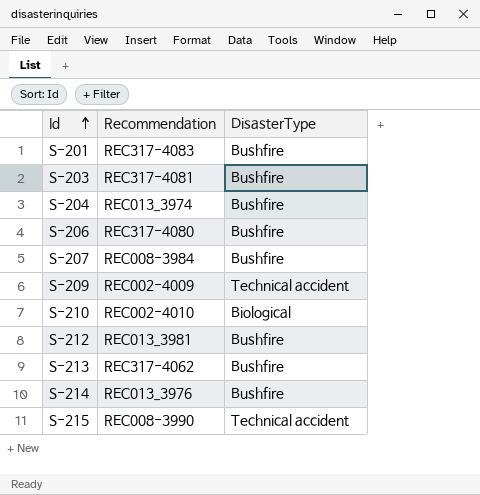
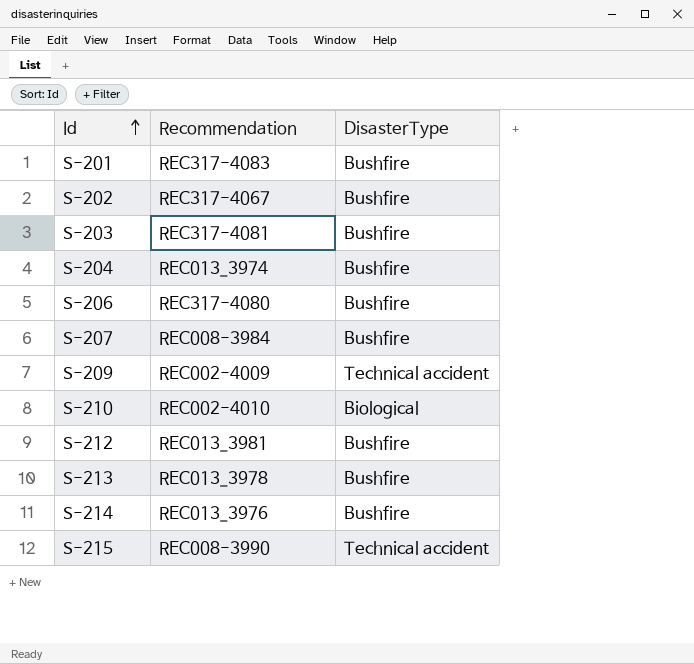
row S-202: none -> REC317-4067 | Bushfire
S-213 | Recommendation: REC317-4062 -> REC013_3978

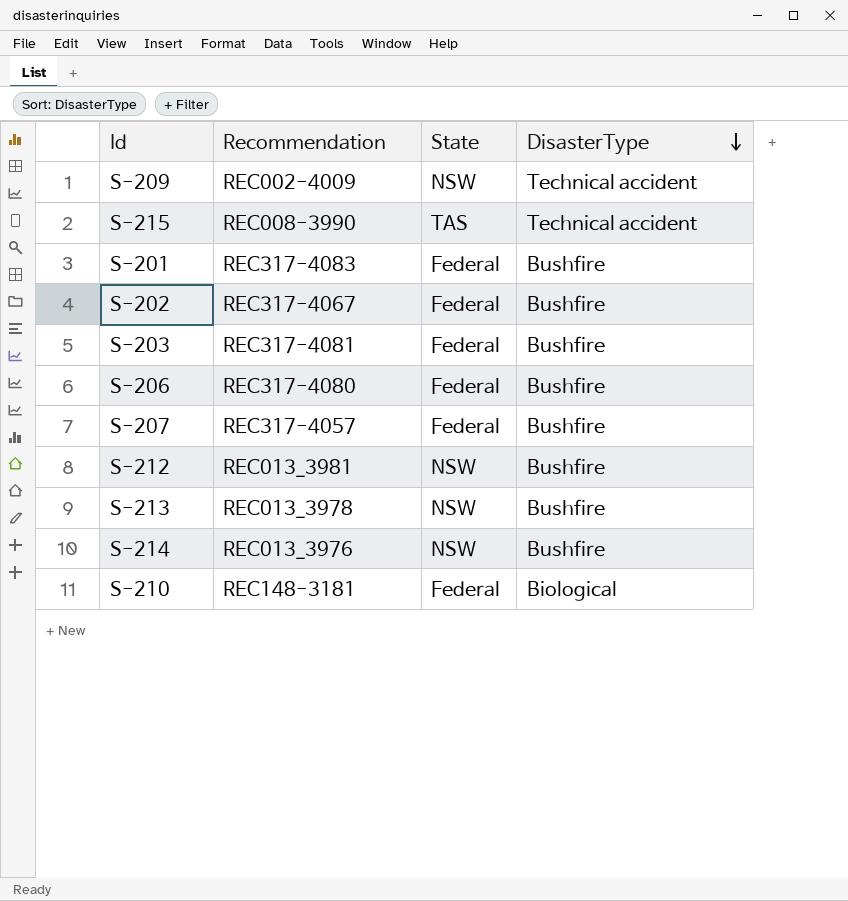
row order: Id ascending -> DisasterType descending
column State | position: none -> 3
row S-204: REC013_3974 | Bushfire -> none
S-207 | Recommendation: REC008-3984 -> REC317-4057
S-210 | Recommendation: REC002-4010 -> REC148-3181

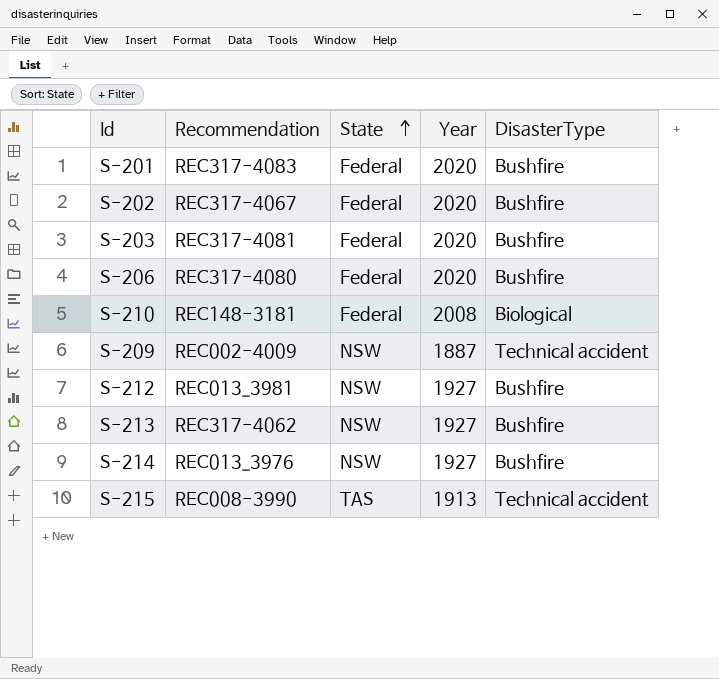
row order: DisasterType descending -> State ascending
column Year | position: none -> 4
row S-207: REC317-4057 | Federal | Bushfire -> none
S-213 | Recommendation: REC013_3978 -> REC317-4062

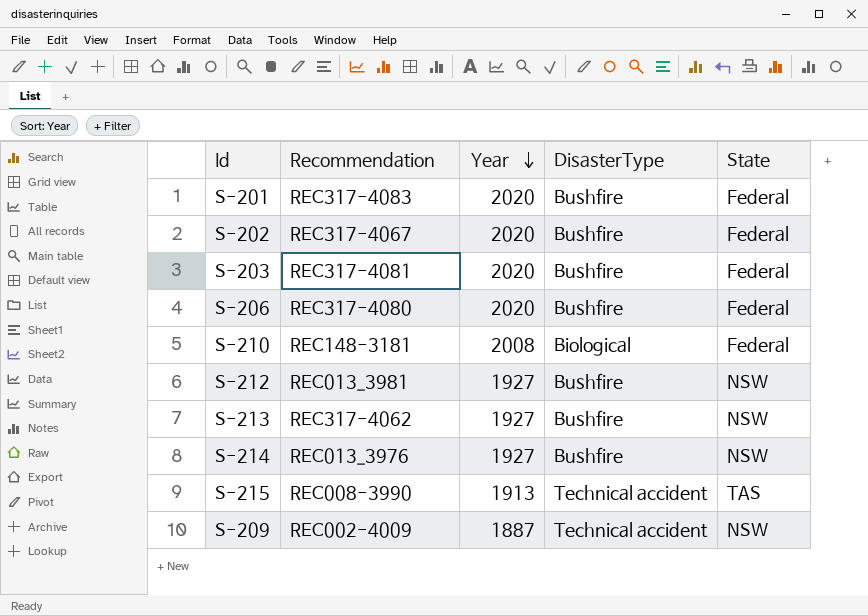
row order: State ascending -> Year descending
column State | position: 3 -> 5

